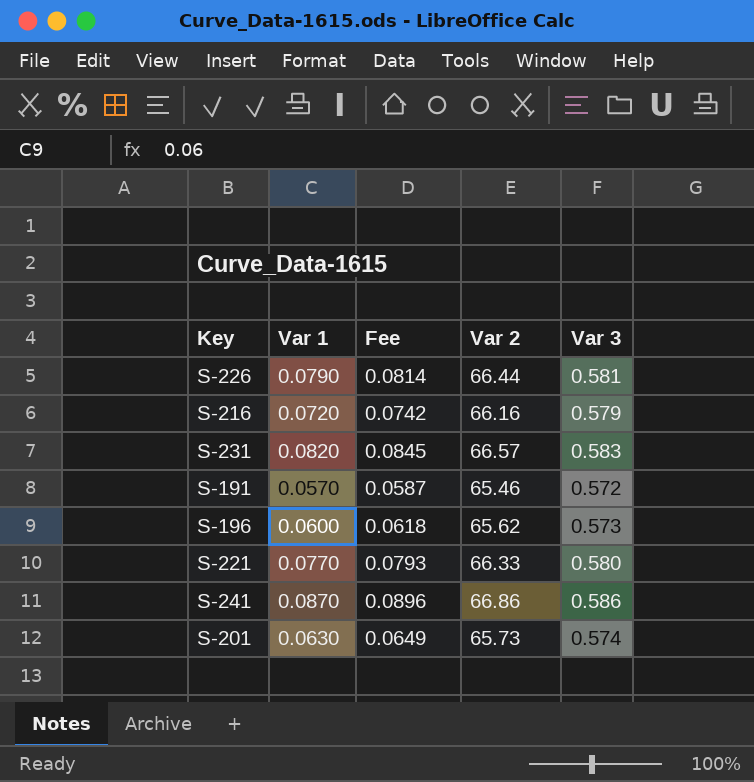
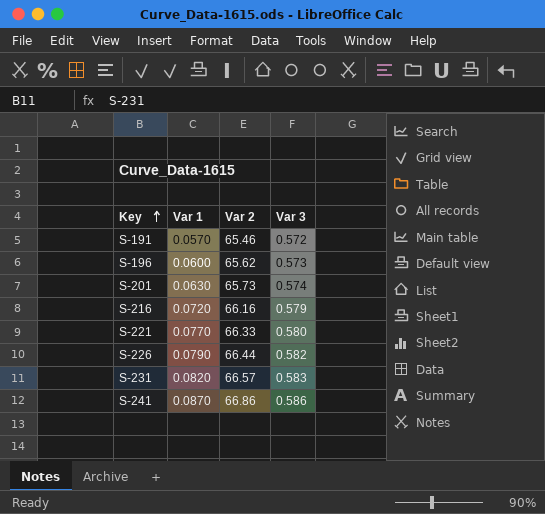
row order: none -> Key ascending
column Fee | formula: [Var 1] * 1.03 -> none
S-226 | Var 3: 0.581 -> 0.582

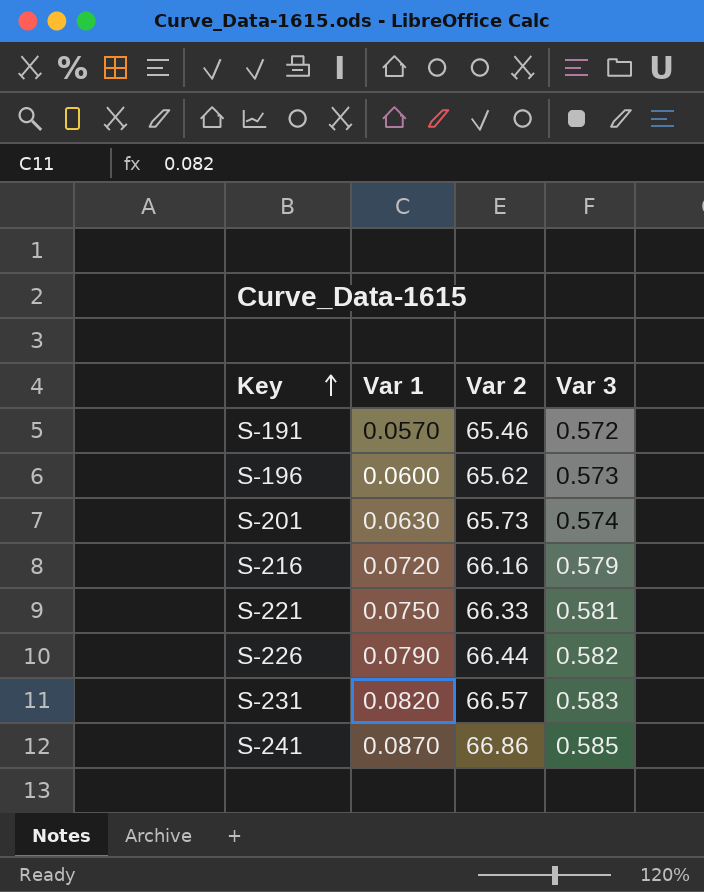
S-221 | Var 1: 0.0770 -> 0.0750
S-221 | Var 3: 0.580 -> 0.581
S-241 | Var 3: 0.586 -> 0.585

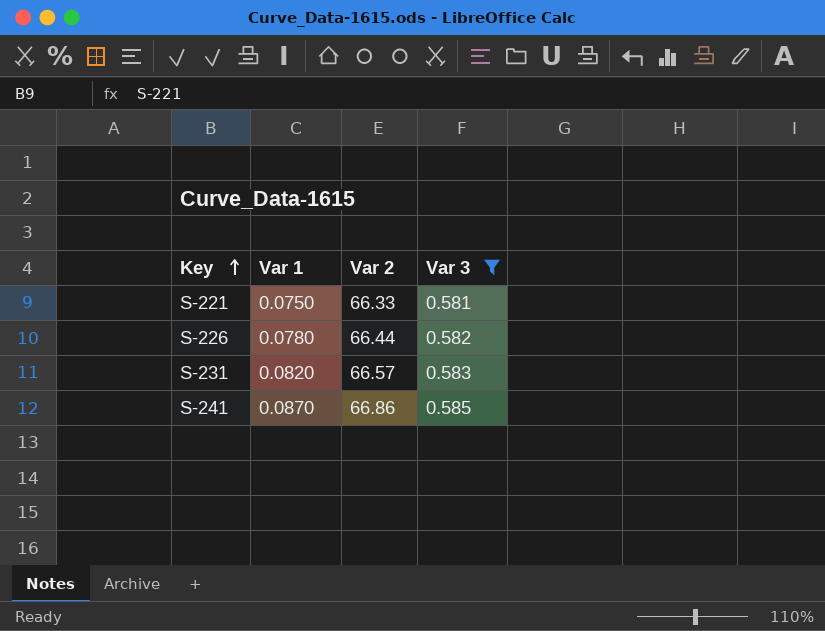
filter: none -> Var 3 >= 0.581
S-226 | Var 1: 0.0790 -> 0.0780

